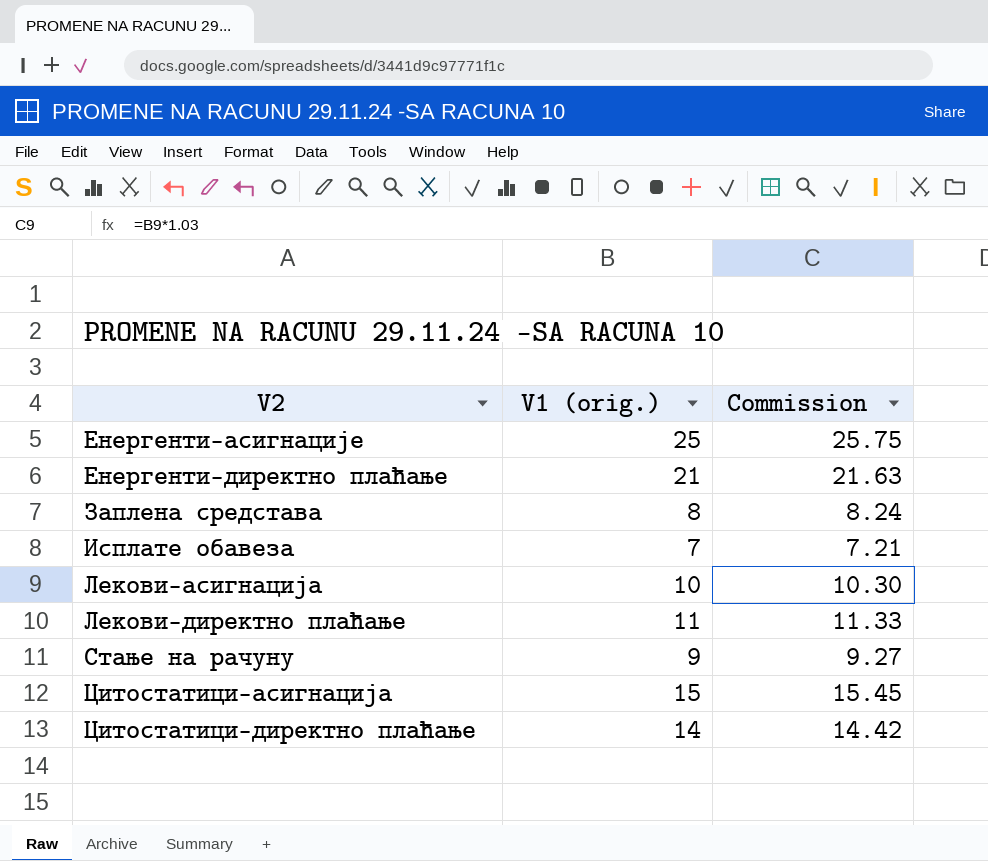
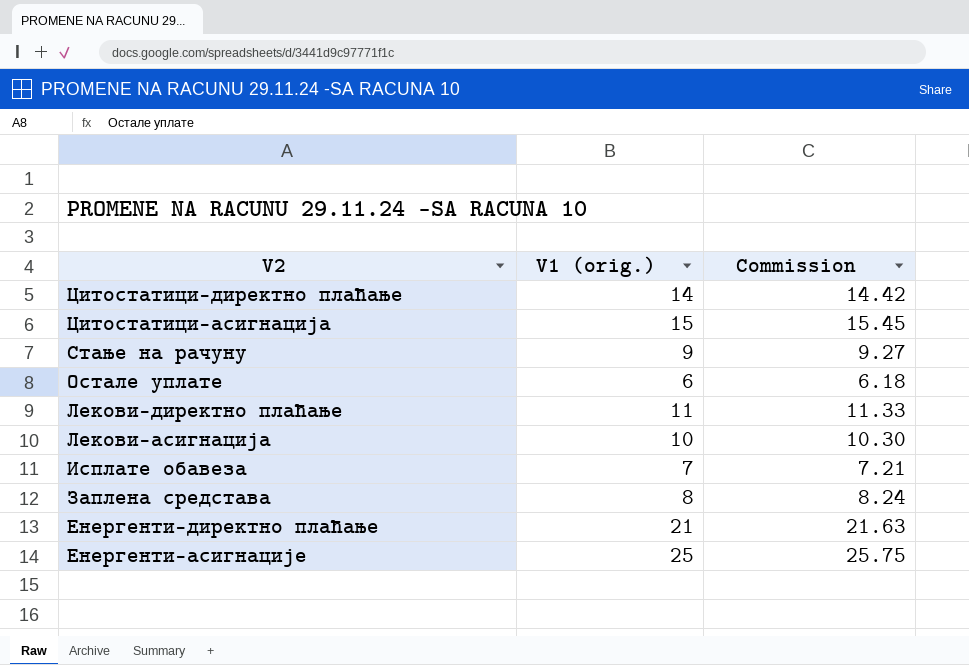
row order: V2 ascending -> V2 descending
row Остале уплате: none -> 6 | 6.18

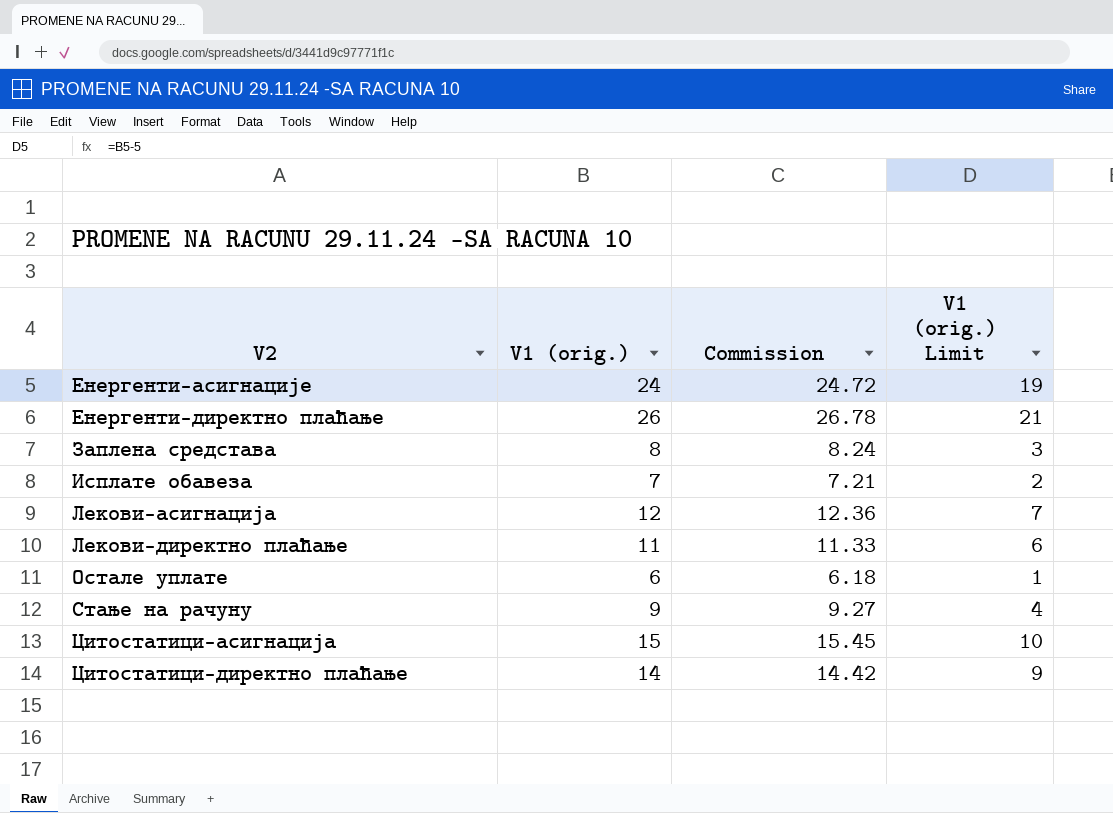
row order: V2 descending -> V2 ascending
column V1 (orig.) Limit | formula: none -> [V1 (orig.)] - 5
Енергенти-асигнације | V1 (orig.): 25 -> 24
Енергенти-асигнације | Commission: 25.75 -> 24.72
Енергенти-директно плаћање | V1 (orig.): 21 -> 26
Енергенти-директно плаћање | Commission: 21.63 -> 26.78
Лекови-асигнација | V1 (orig.): 10 -> 12
Лекови-асигнација | Commission: 10.30 -> 12.36

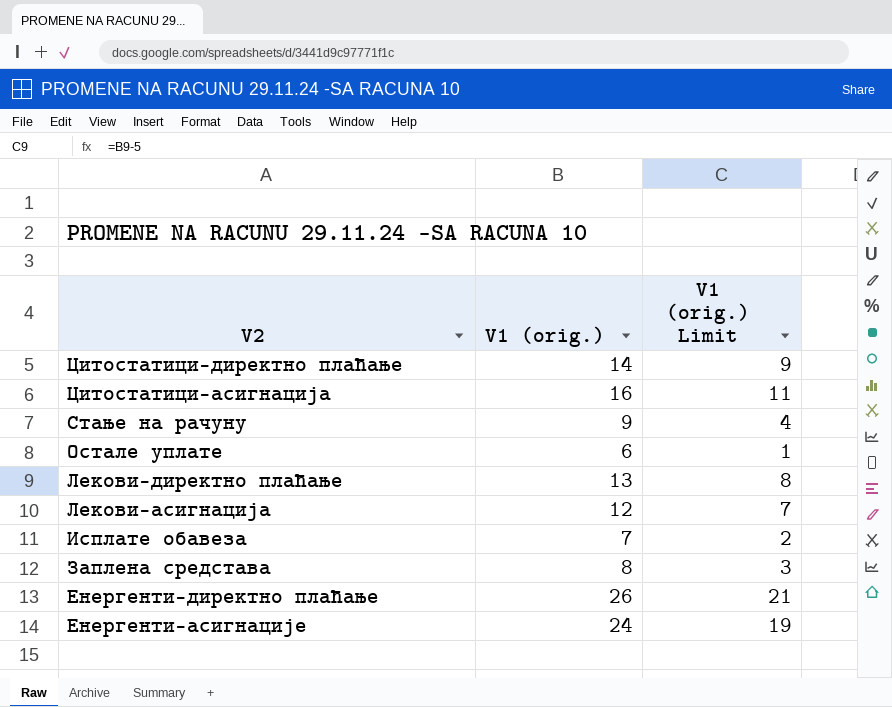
row order: V2 ascending -> V2 descending
column Commission | formula: [V1 (orig.)] * 1.03 -> none
Цитостатици-асигнација | V1 (orig.): 15 -> 16
Цитостатици-асигнација | V1 (orig.) Limit: 10 -> 11
Лекови-директно плаћање | V1 (orig.): 11 -> 13
Лекови-директно плаћање | V1 (orig.) Limit: 6 -> 8

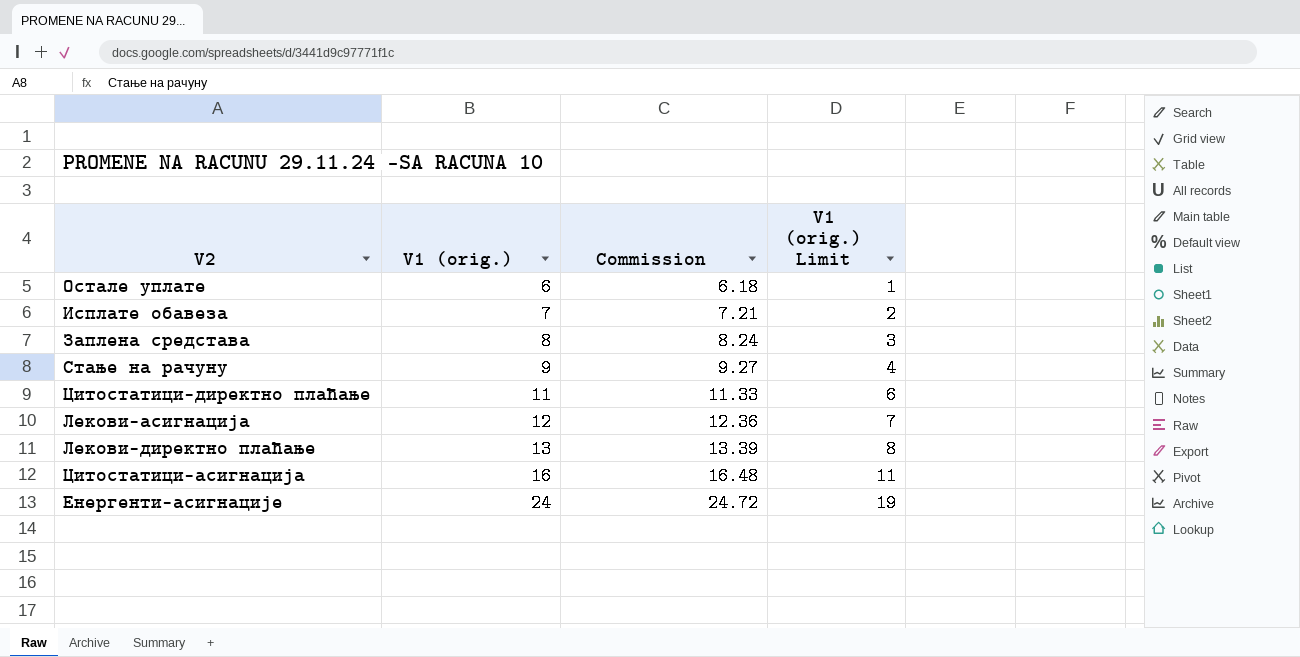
row order: V2 descending -> V1 (orig.) ascending
column Commission | formula: none -> [V1 (orig.)] * 1.03
row Енергенти-директно плаћање: 26 | 21 -> none
Цитостатици-директно плаћање | V1 (orig.): 14 -> 11
Цитостатици-директно плаћање | V1 (orig.) Limit: 9 -> 6

